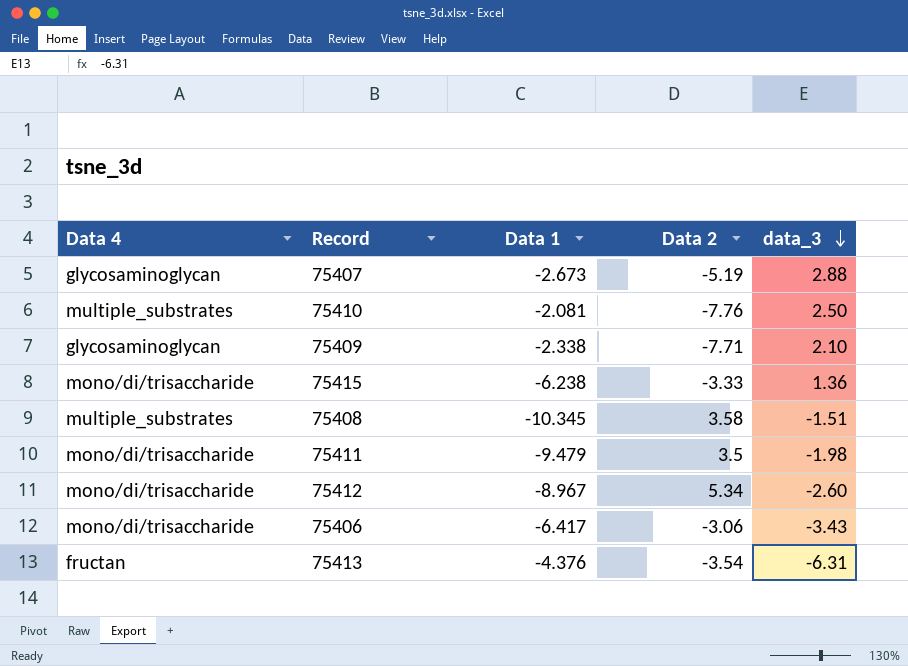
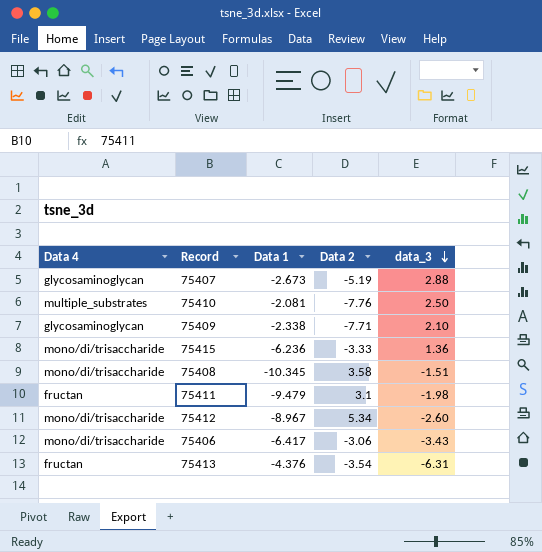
75415 | Data 1: -6.238 -> -6.236
75408 | Data 4: multiple_substrates -> mono/di/trisaccharide
75411 | Data 4: mono/di/trisaccharide -> fructan
75411 | Data 2: 3.5 -> 3.1

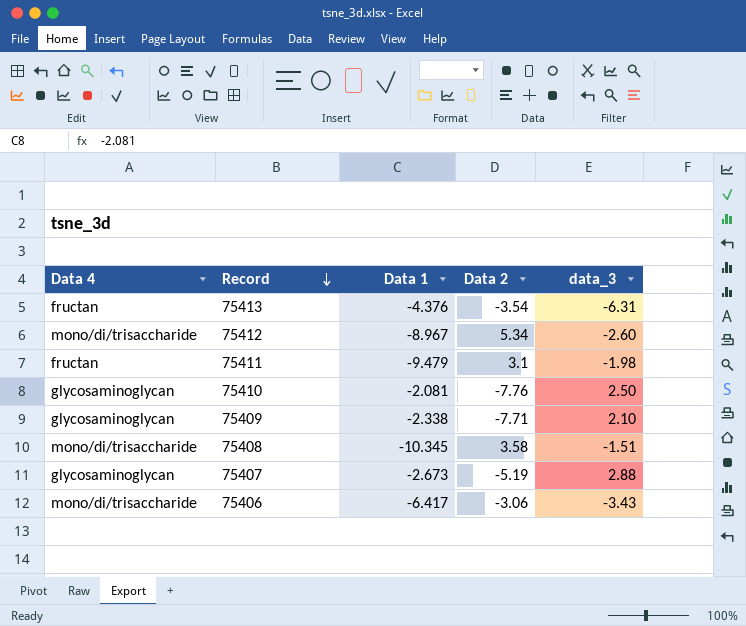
row order: data_3 descending -> Record descending
row 75415: mono/di/trisaccharide | -6.236 | -3.33 | 1.36 -> none
75410 | Data 4: multiple_substrates -> glycosaminoglycan

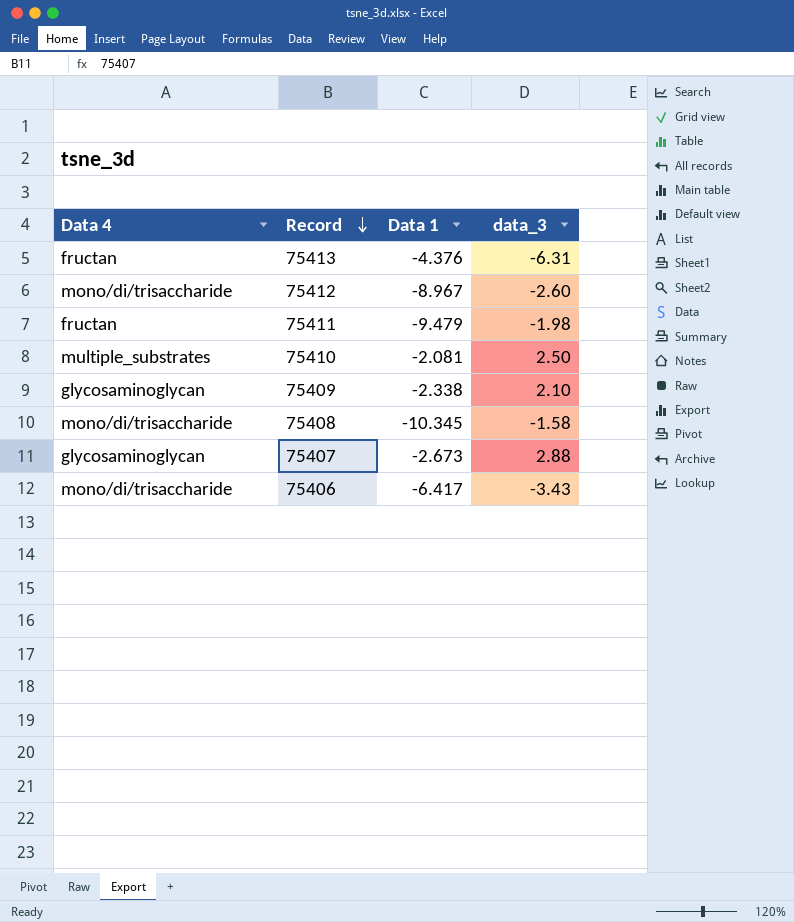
column Data 2 | position: 4 -> none
75410 | Data 4: glycosaminoglycan -> multiple_substrates
75408 | data_3: -1.51 -> -1.58

